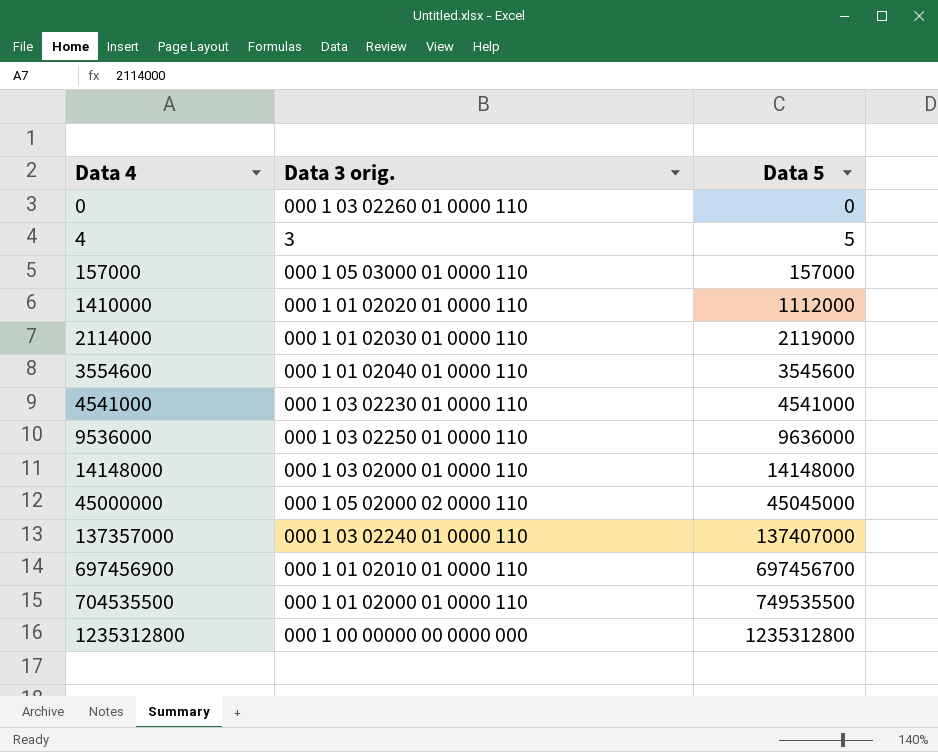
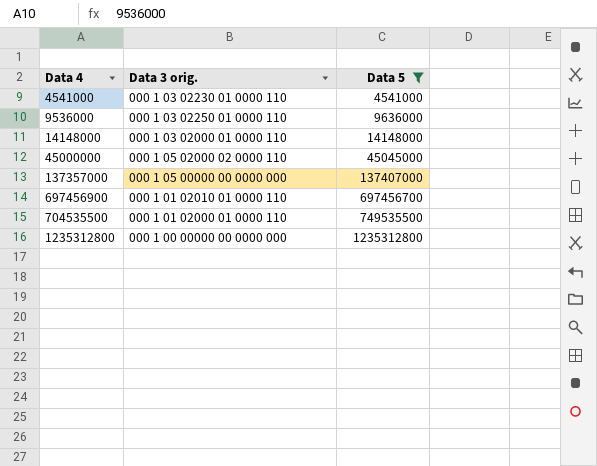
filter: none -> Data 5 >= 4541000
137357000 | Data 3 orig.: 000 1 03 02240 01 0000 110 -> 000 1 05 00000 00 0000 000

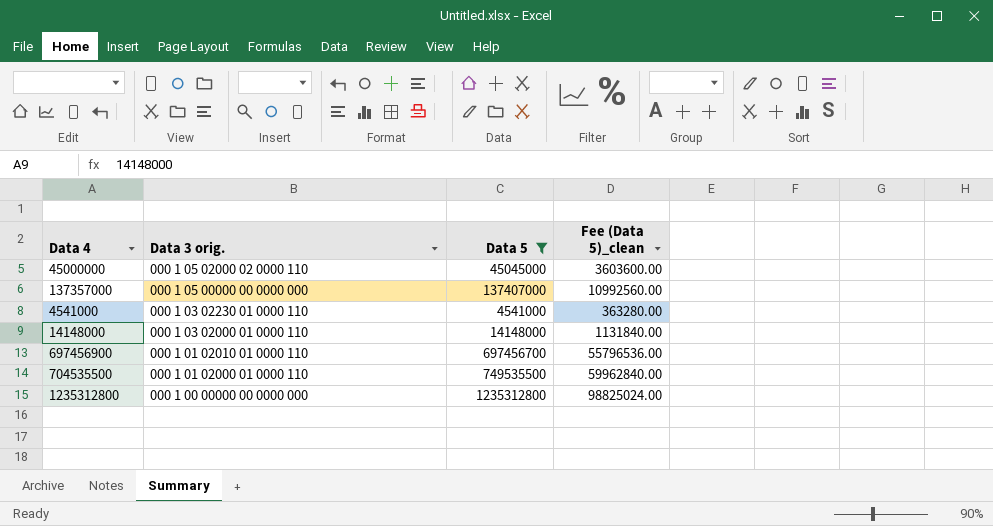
row order: Data 4 ascending -> Data 3 orig. descending
column Fee (Data 5)_clean | formula: none -> [Data 5] * 0.08
row 9536000: 000 1 03 02250 01 0000 110 | 9636000 -> none

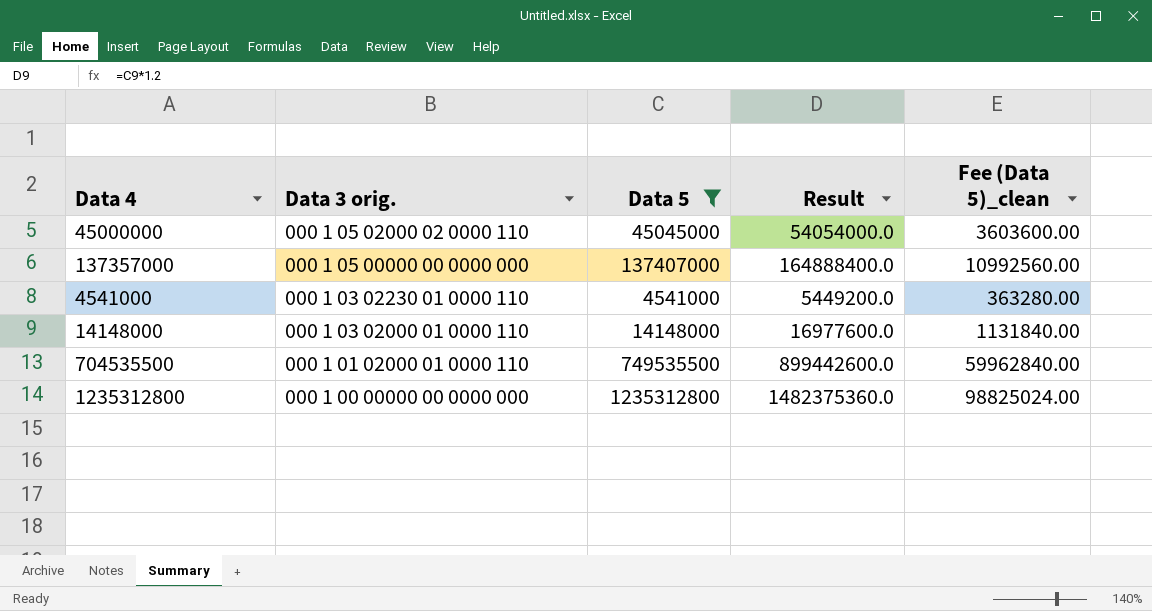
column Result | formula: none -> [Data 5] * 1.2
row 697456900: 000 1 01 02010 01 0000 110 | 697456700 | 55796536.00 -> none

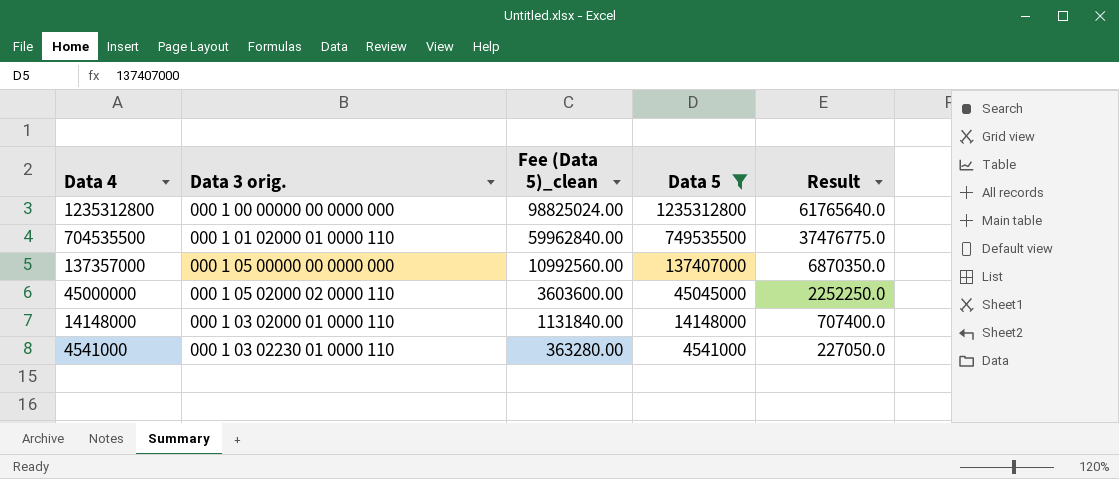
row order: Data 3 orig. descending -> Data 4 descending
column Fee (Data 5)_clean | position: 5 -> 3
column Result | formula: [Data 5] * 1.2 -> [Data 5] * 0.05

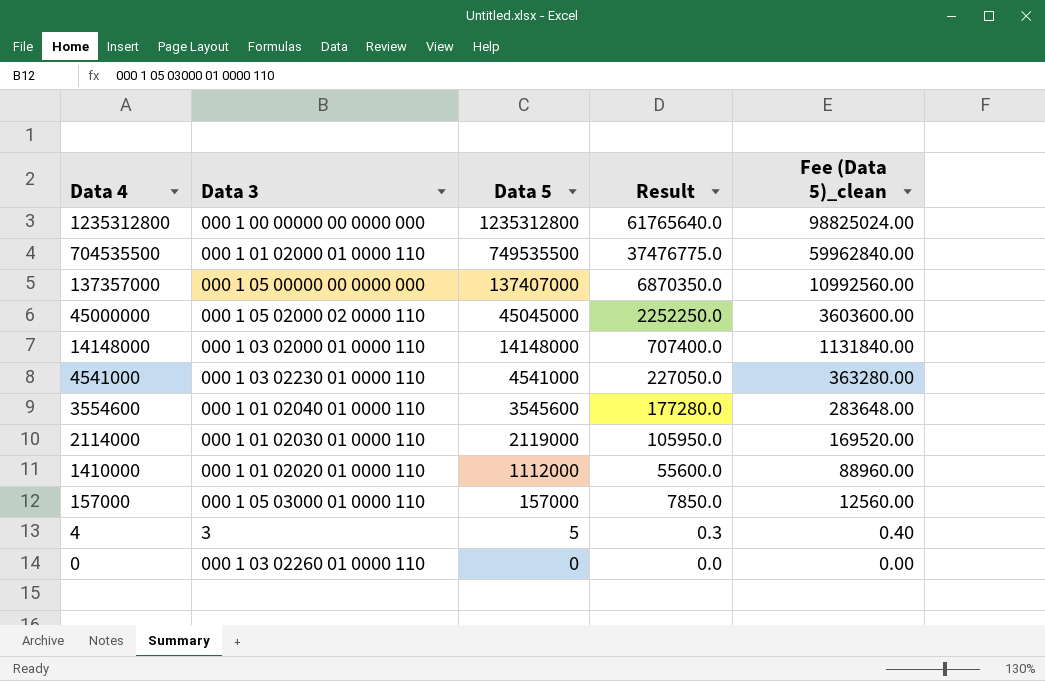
filter: Data 5 >= 4541000 -> none
column name: Data 3 orig. -> Data 3
column Fee (Data 5)_clean | position: 3 -> 5

